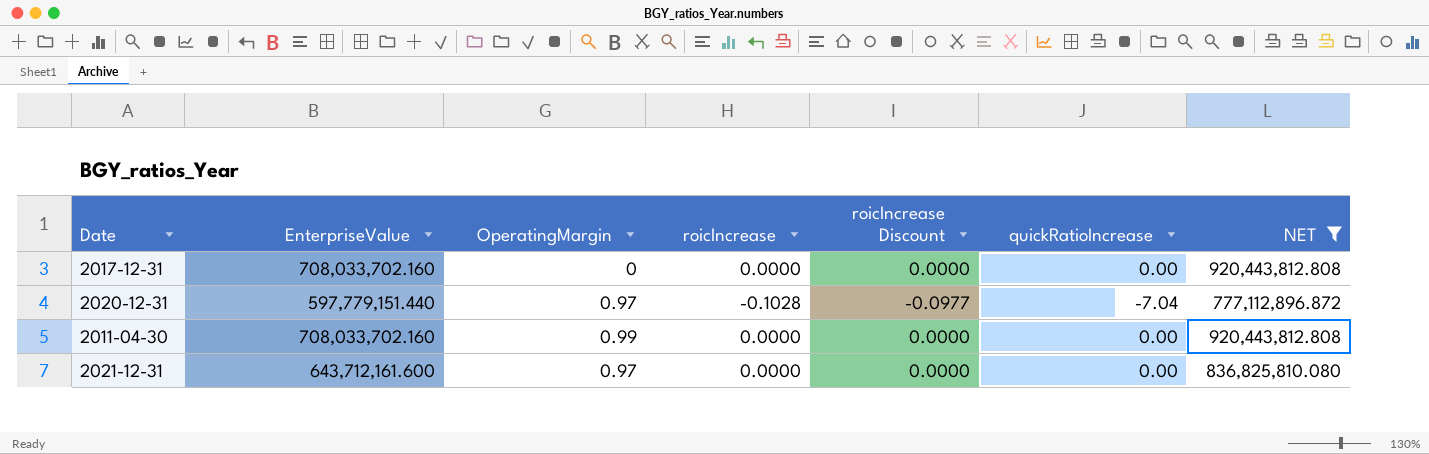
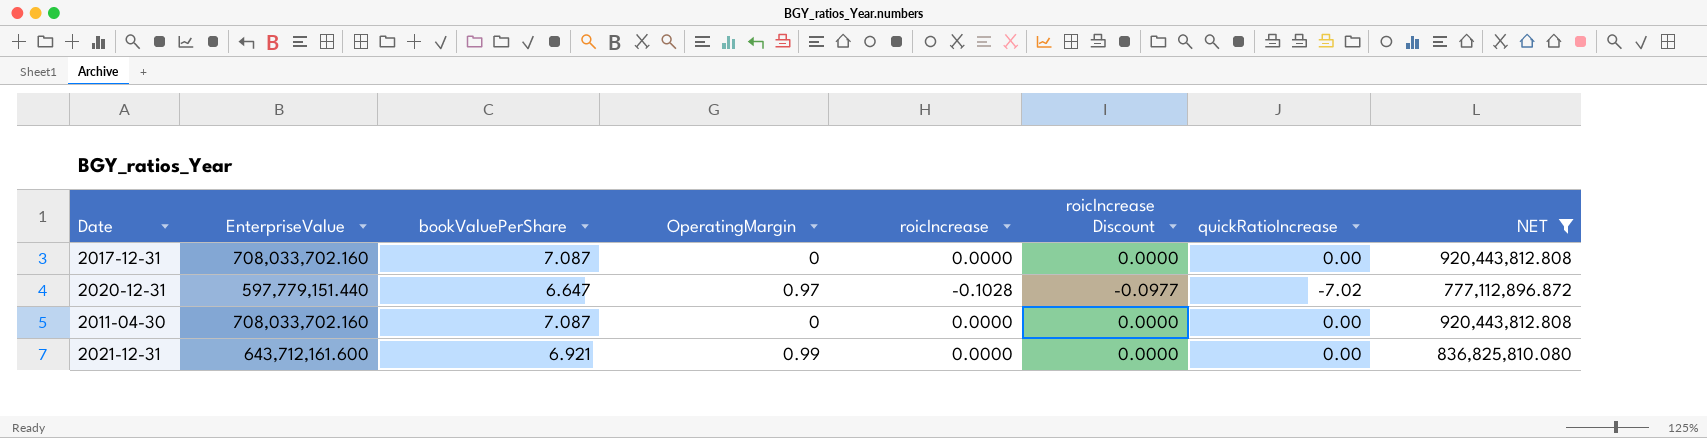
column bookValuePerShare | position: none -> 3
2020-12-31 | quickRatioIncrease: -7.04 -> -7.02
2011-04-30 | OperatingMargin: 0.99 -> 0
2021-12-31 | OperatingMargin: 0.97 -> 0.99

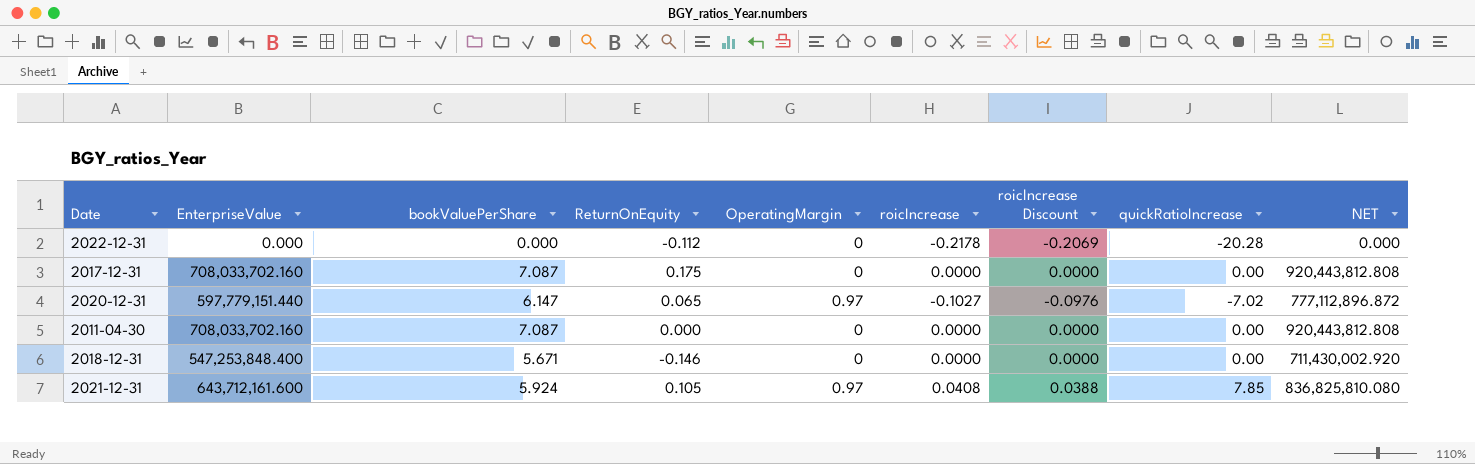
filter: NET >= 777,112,896.872 -> none
column ReturnOnEquity | position: none -> 4
2020-12-31 | bookValuePerShare: 6.647 -> 6.147
2020-12-31 | roicIncrease: -0.1028 -> -0.1027
2020-12-31 | roicIncrease Discount: -0.0977 -> -0.0976
2021-12-31 | bookValuePerShare: 6.921 -> 5.924
2021-12-31 | OperatingMargin: 0.99 -> 0.97
2021-12-31 | roicIncrease: 0.0000 -> 0.0408
2021-12-31 | roicIncrease Discount: 0.0000 -> 0.0388
2021-12-31 | quickRatioIncrease: 0.00 -> 7.85

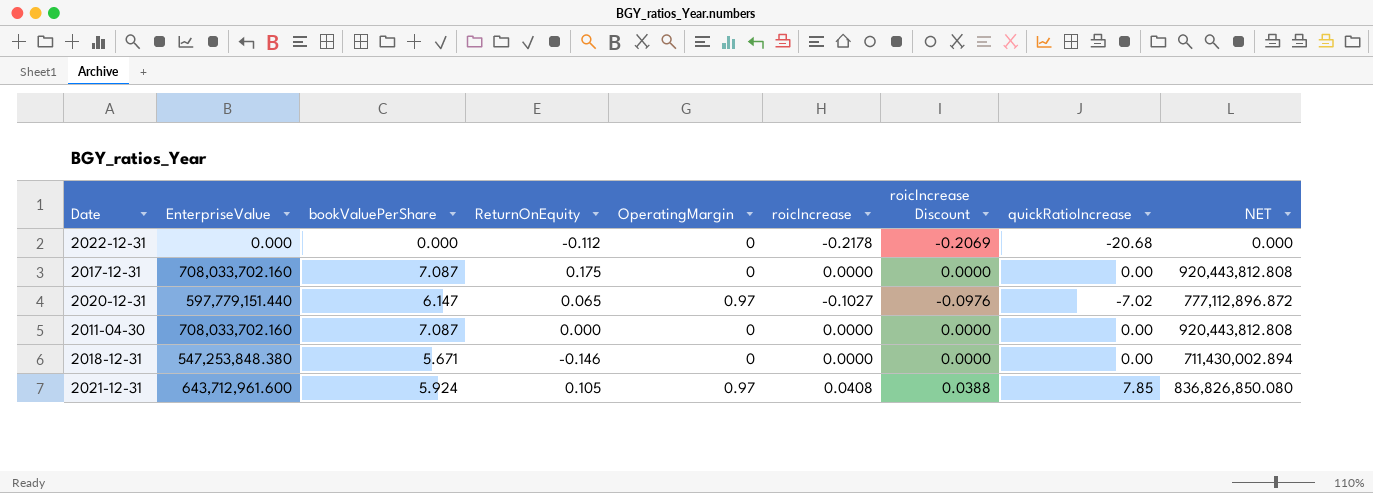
2022-12-31 | quickRatioIncrease: -20.28 -> -20.68
2018-12-31 | EnterpriseValue: 547,253,848.400 -> 547,253,848.380
2018-12-31 | NET: 711,430,002.920 -> 711,430,002.894
2021-12-31 | EnterpriseValue: 643,712,161.600 -> 643,712,961.600
2021-12-31 | NET: 836,825,810.080 -> 836,826,850.080

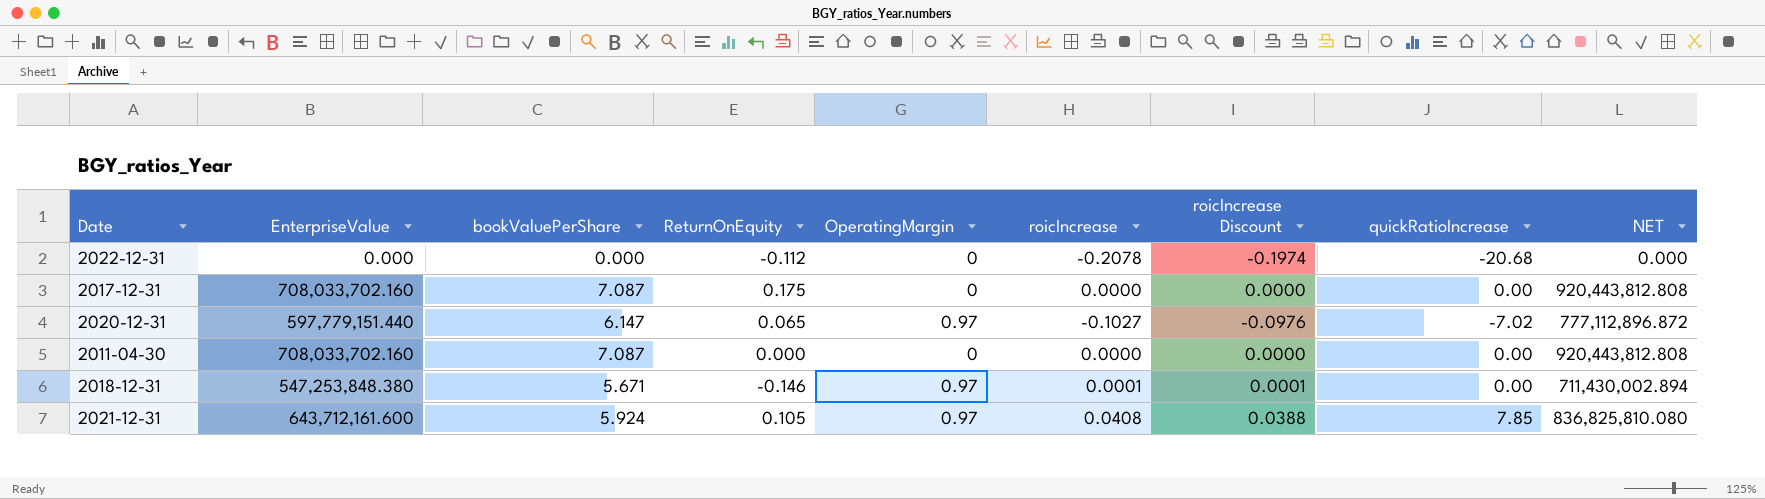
2022-12-31 | roicIncrease: -0.2178 -> -0.2078
2022-12-31 | roicIncrease Discount: -0.2069 -> -0.1974
2018-12-31 | OperatingMargin: 0 -> 0.97
2018-12-31 | roicIncrease: 0.0000 -> 0.0001
2018-12-31 | roicIncrease Discount: 0.0000 -> 0.0001
2021-12-31 | EnterpriseValue: 643,712,961.600 -> 643,712,161.600
2021-12-31 | NET: 836,826,850.080 -> 836,825,810.080

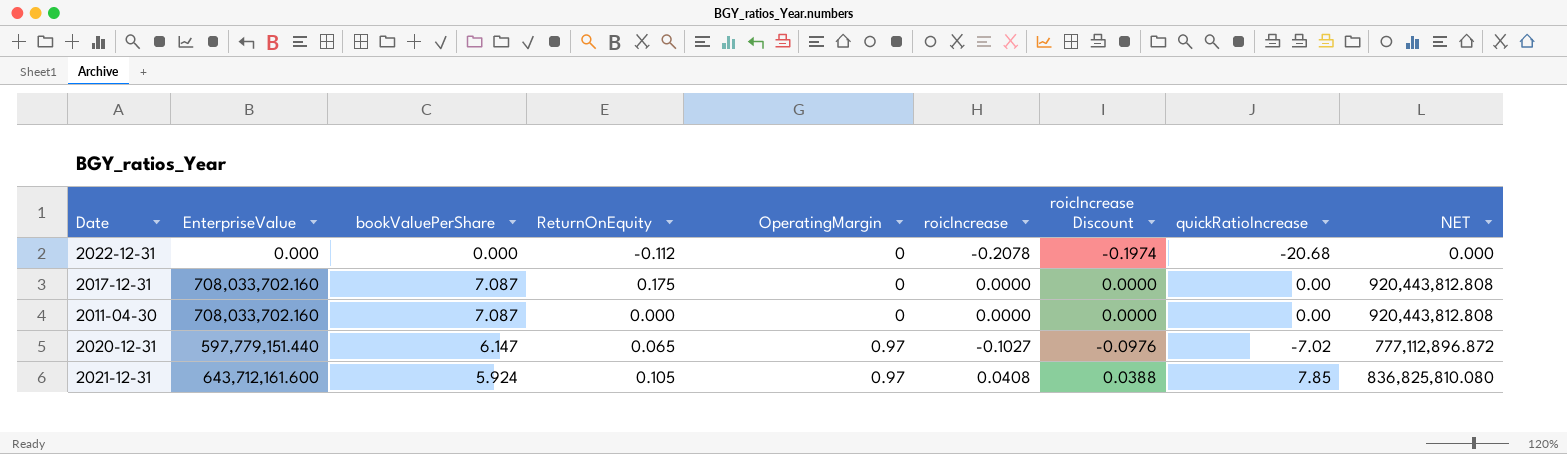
row order: none -> OperatingMargin ascending
row 2018-12-31: 547,253,848.380 | 5.671 | -0.146 | 0.97 | 0.0001 | 0.0001 | 0.00 | 711,430,002.894 -> none

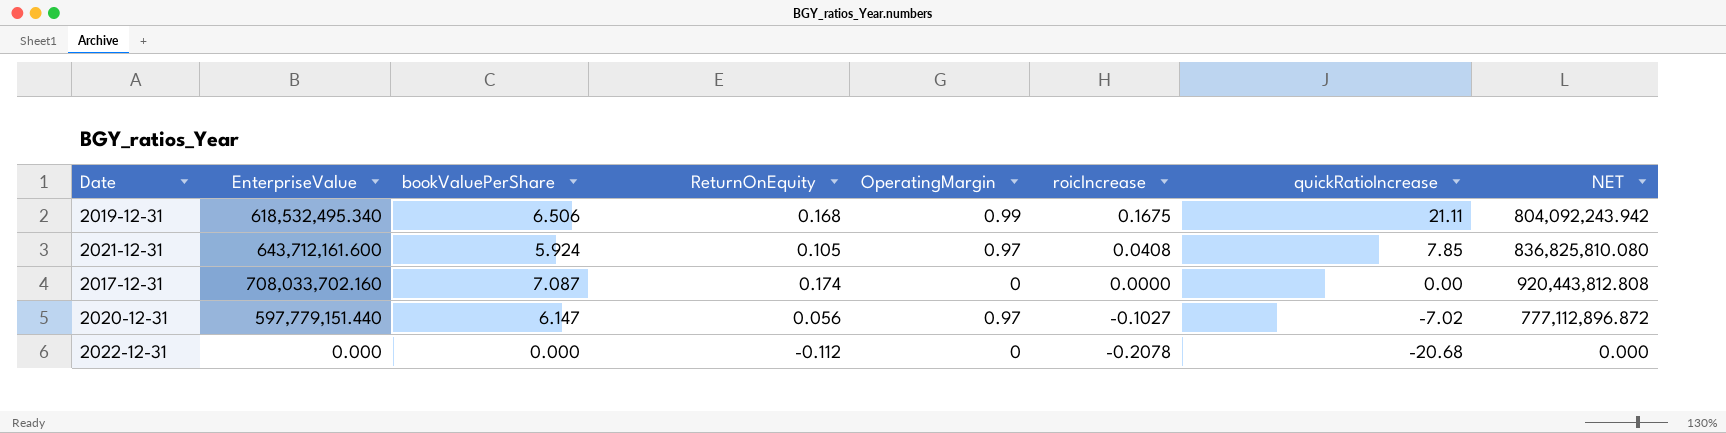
row order: OperatingMargin ascending -> roicIncrease descending
column roicIncrease Discount | formula: [roicIncrease] * 0.95 -> none
row 2011-04-30: 708,033,702.160 | 7.087 | 0.000 | 0 | 0.0000 | 0.0000 | 0.00 | 920,443,812.808 -> none
row 2019-12-31: none -> 618,532,495.340 | 6.506 | 0.168 | 0.99 | 0.1675 | 21.11 | 804,092,243.942
2017-12-31 | ReturnOnEquity: 0.175 -> 0.174
2020-12-31 | ReturnOnEquity: 0.065 -> 0.056

